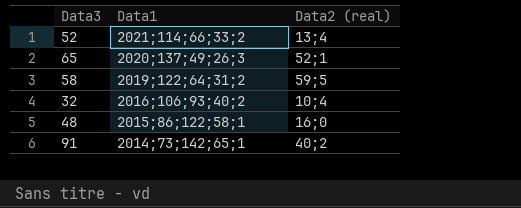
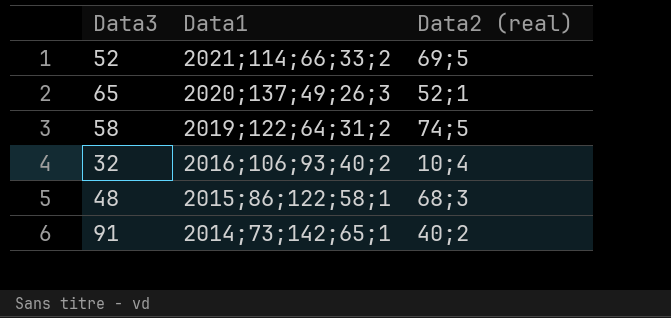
52 | Data2 (real): 13;4 -> 69;5
58 | Data2 (real): 59;5 -> 74;5
48 | Data2 (real): 16;0 -> 68;3

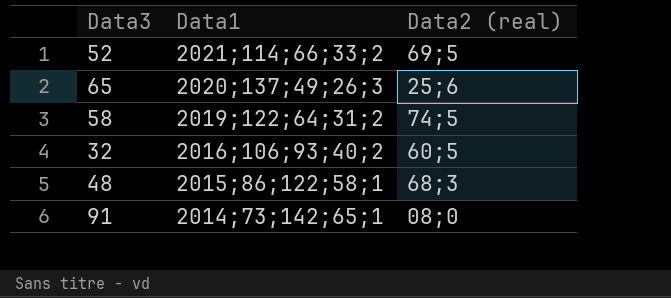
65 | Data2 (real): 52;1 -> 25;6
32 | Data2 (real): 10;4 -> 60;5
91 | Data2 (real): 40;2 -> 08;0

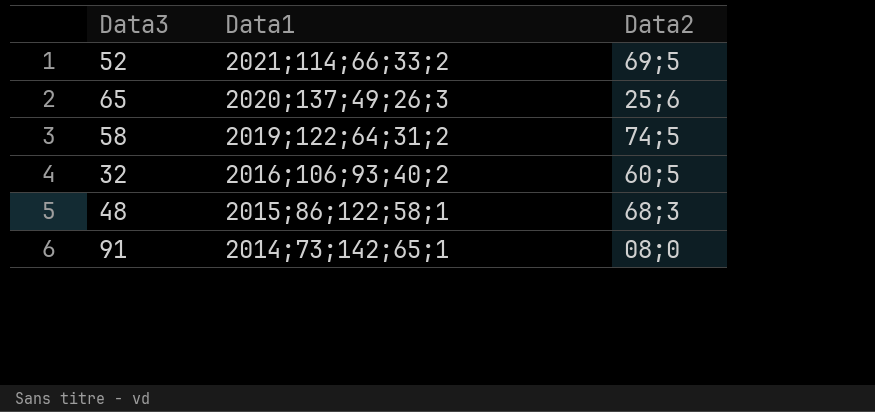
column name: Data2 (real) -> Data2

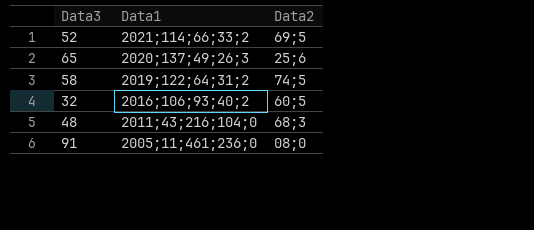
48 | Data1: 2015;86;122;58;1 -> 2011;43;216;104;0
91 | Data1: 2014;73;142;65;1 -> 2005;11;461;236;0

